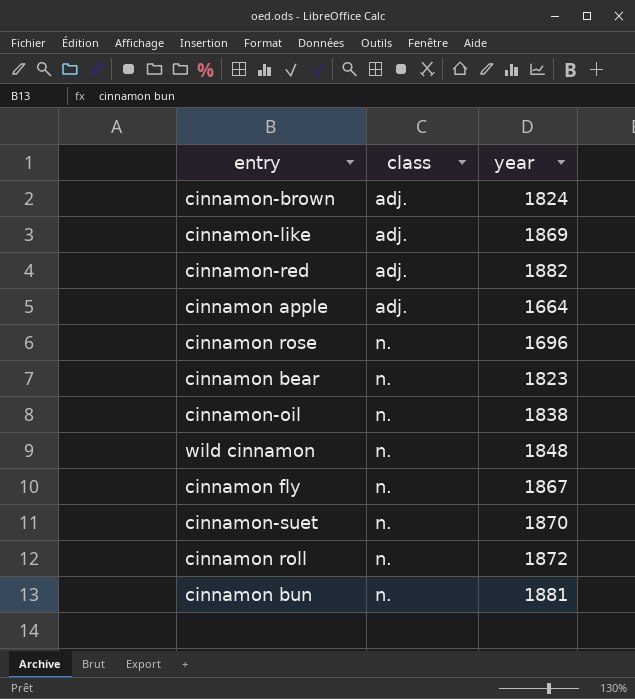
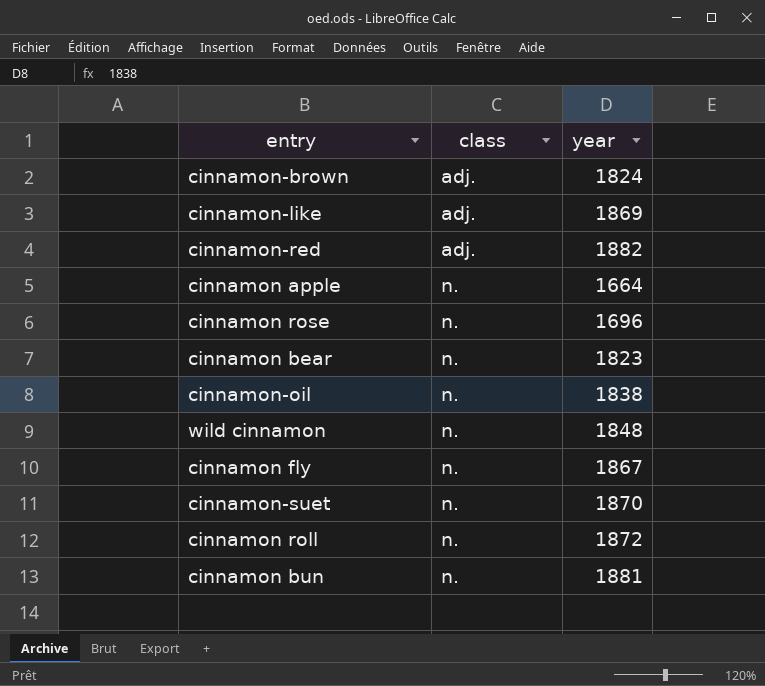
cinnamon apple | class: adj. -> n.

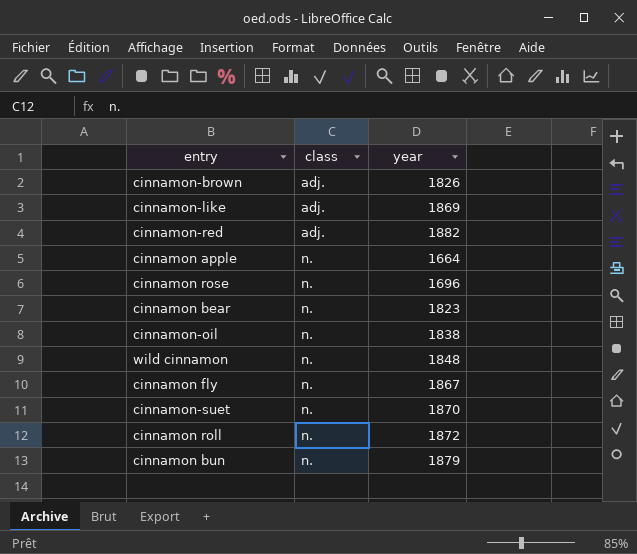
cinnamon-brown | year: 1824 -> 1826
cinnamon bun | year: 1881 -> 1879

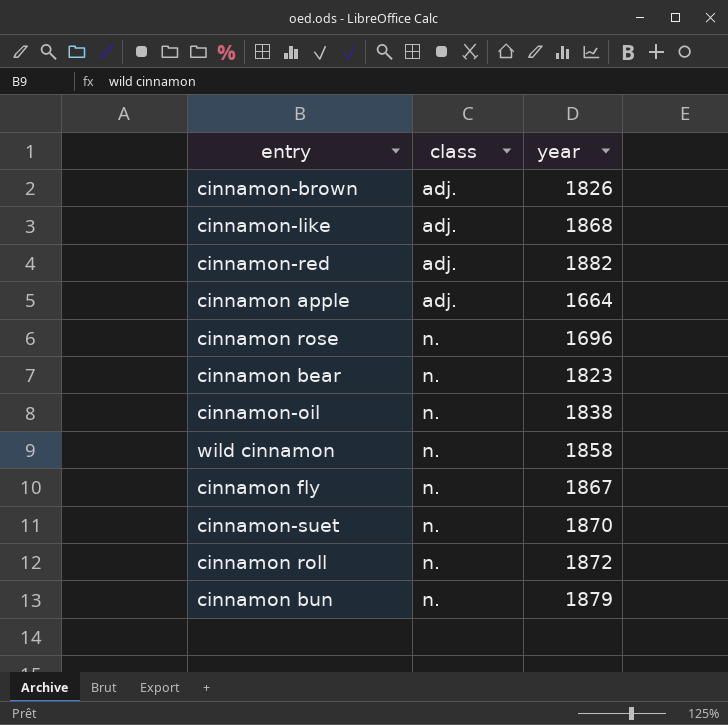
cinnamon-like | year: 1869 -> 1868
cinnamon apple | class: n. -> adj.
wild cinnamon | year: 1848 -> 1858

